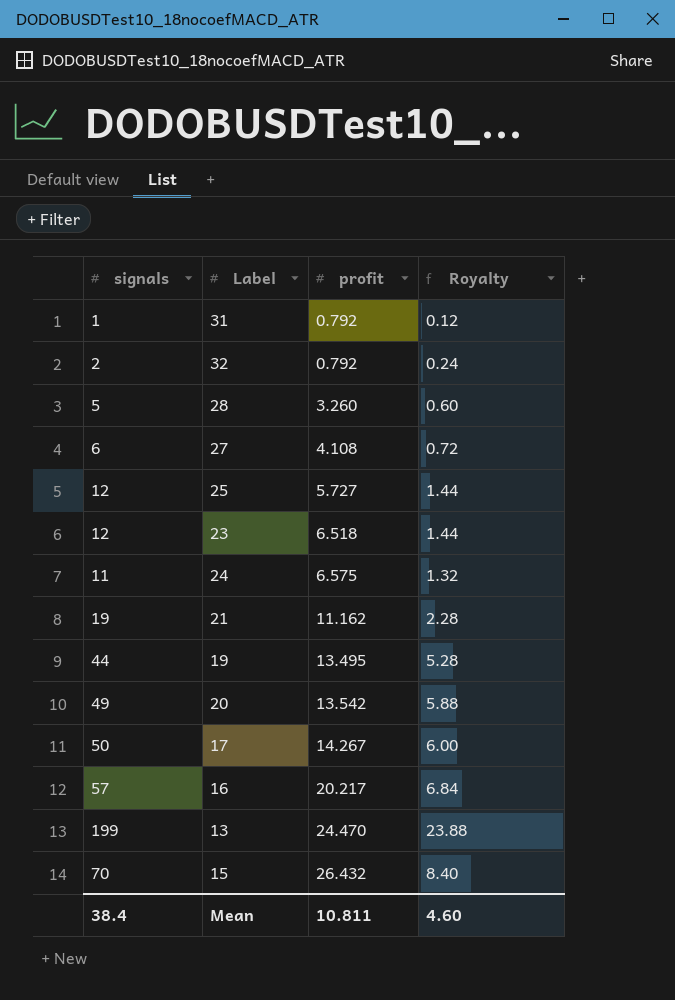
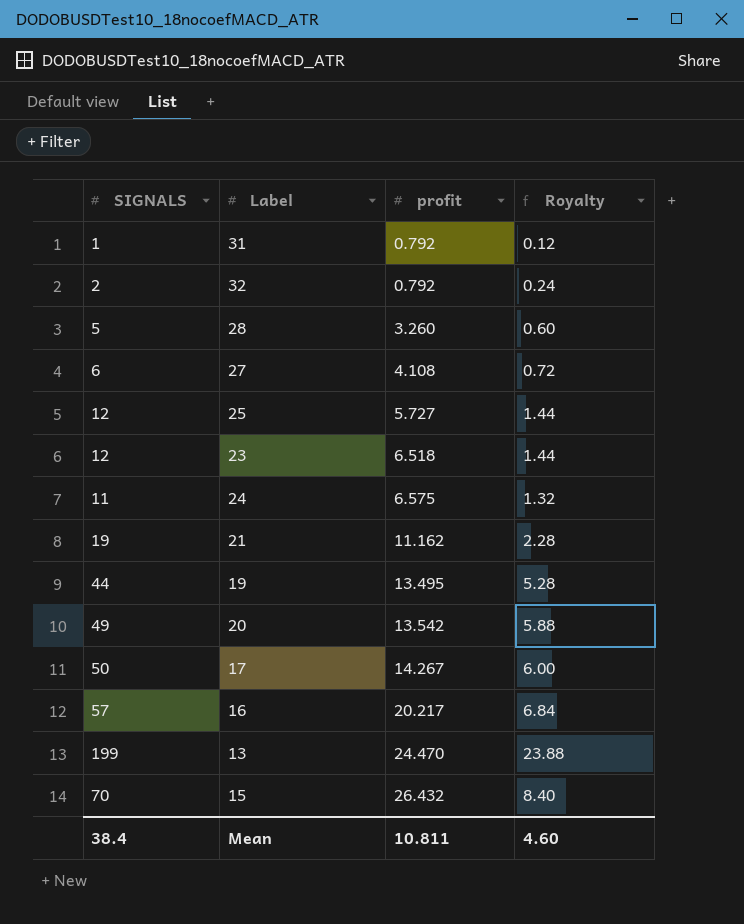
column name: signals -> SIGNALS

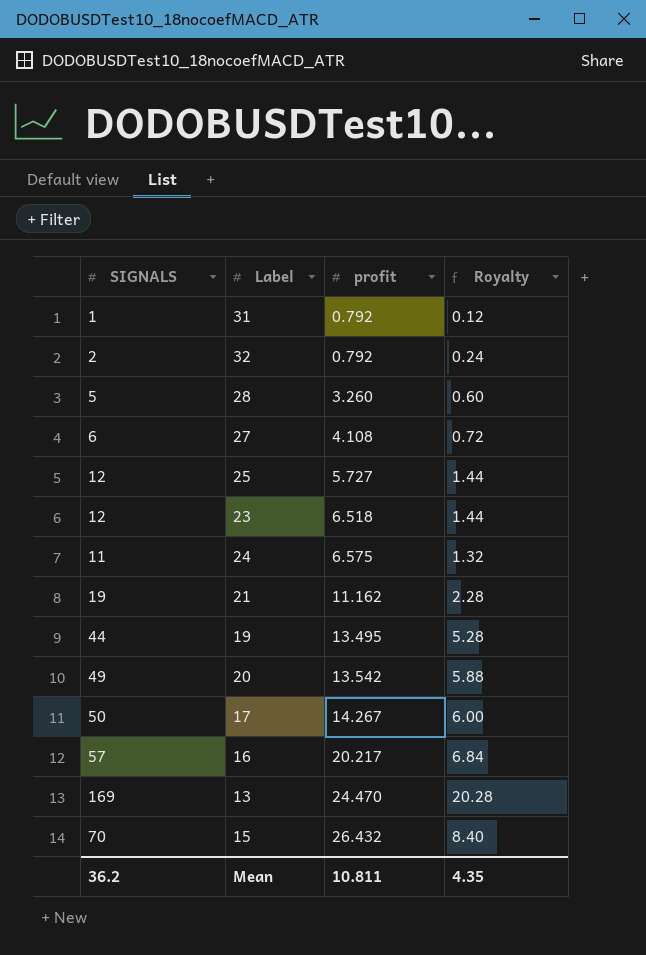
13 | SIGNALS: 199 -> 169
13 | Royalty: 23.88 -> 20.28
Mean | SIGNALS: 38.4 -> 36.2
Mean | Royalty: 4.60 -> 4.35

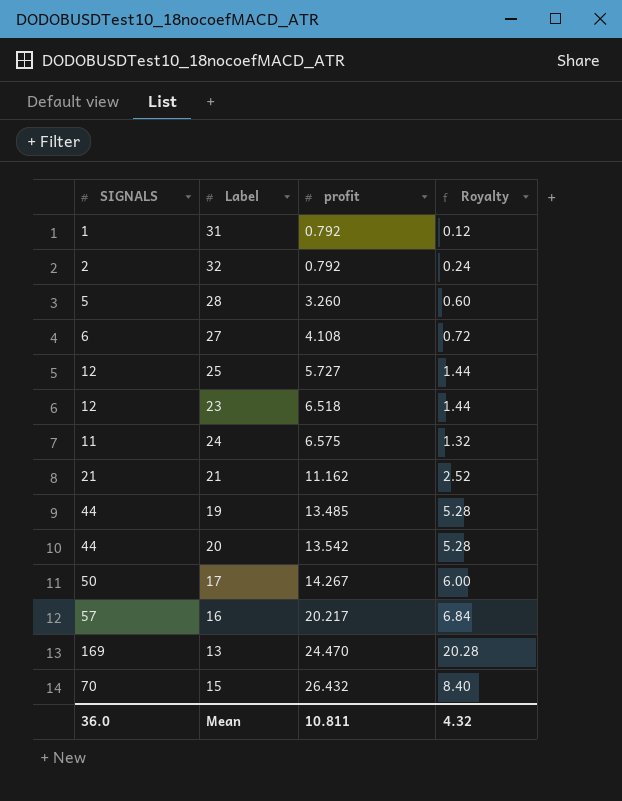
21 | SIGNALS: 19 -> 21
21 | Royalty: 2.28 -> 2.52
19 | profit: 13.495 -> 13.485
20 | SIGNALS: 49 -> 44
20 | Royalty: 5.88 -> 5.28
Mean | SIGNALS: 36.2 -> 36.0
Mean | Royalty: 4.35 -> 4.32

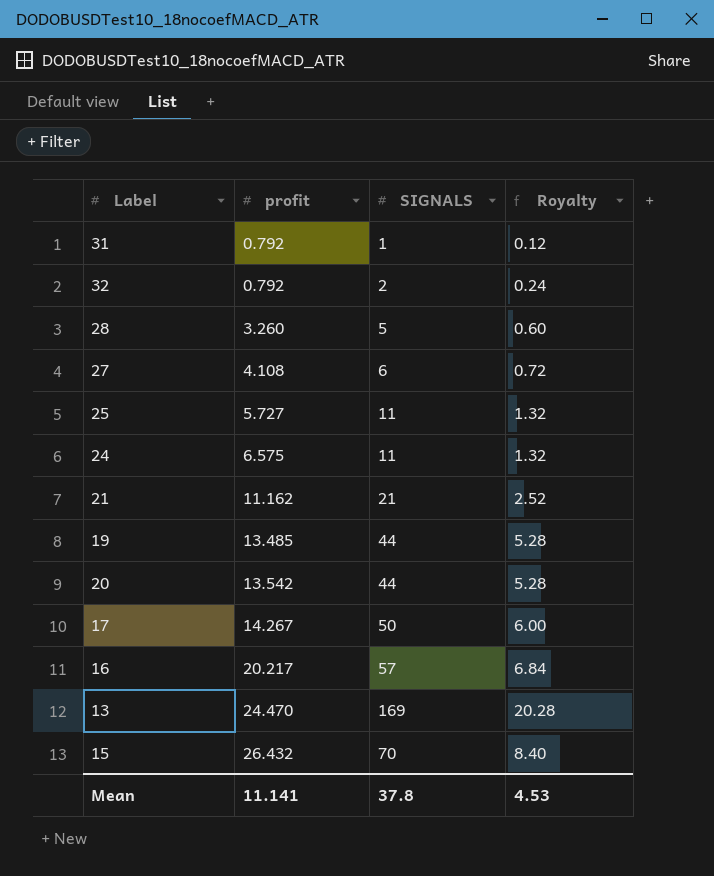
column SIGNALS | position: 1 -> 3
row 23: 12 | 6.518 | 1.44 -> none
25 | SIGNALS: 12 -> 11
25 | Royalty: 1.44 -> 1.32
Mean | profit: 10.811 -> 11.141
Mean | SIGNALS: 36.0 -> 37.8
Mean | Royalty: 4.32 -> 4.53

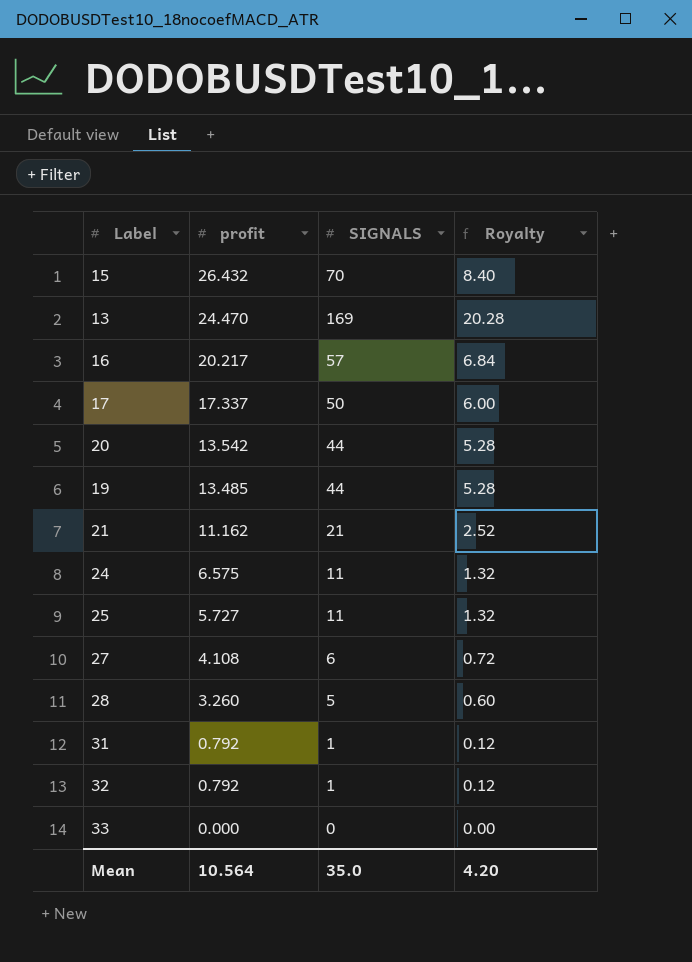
row order: profit ascending -> profit descending
17 | profit: 14.267 -> 17.337
32 | SIGNALS: 2 -> 1
32 | Royalty: 0.24 -> 0.12
row 33: none -> 0.000 | 0 | 0.00
Mean | profit: 11.141 -> 10.564
Mean | SIGNALS: 37.8 -> 35.0
Mean | Royalty: 4.53 -> 4.20

